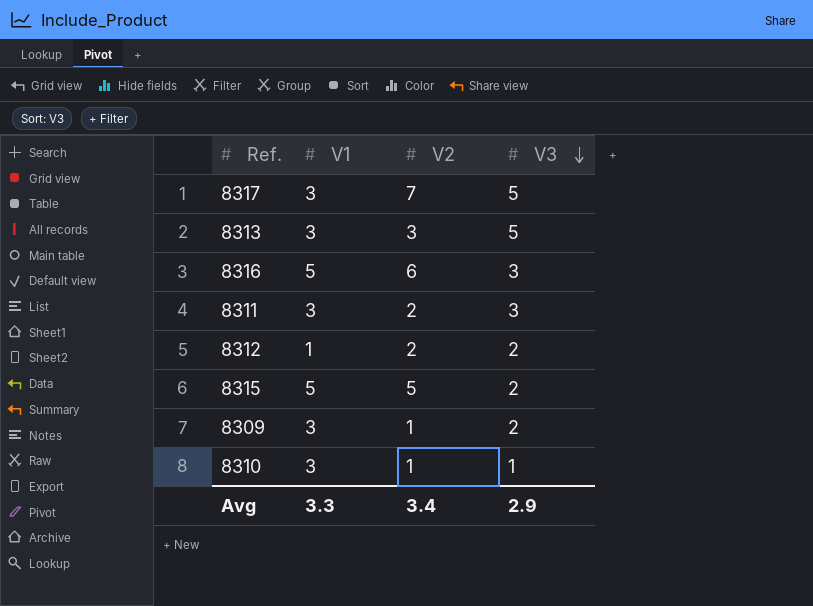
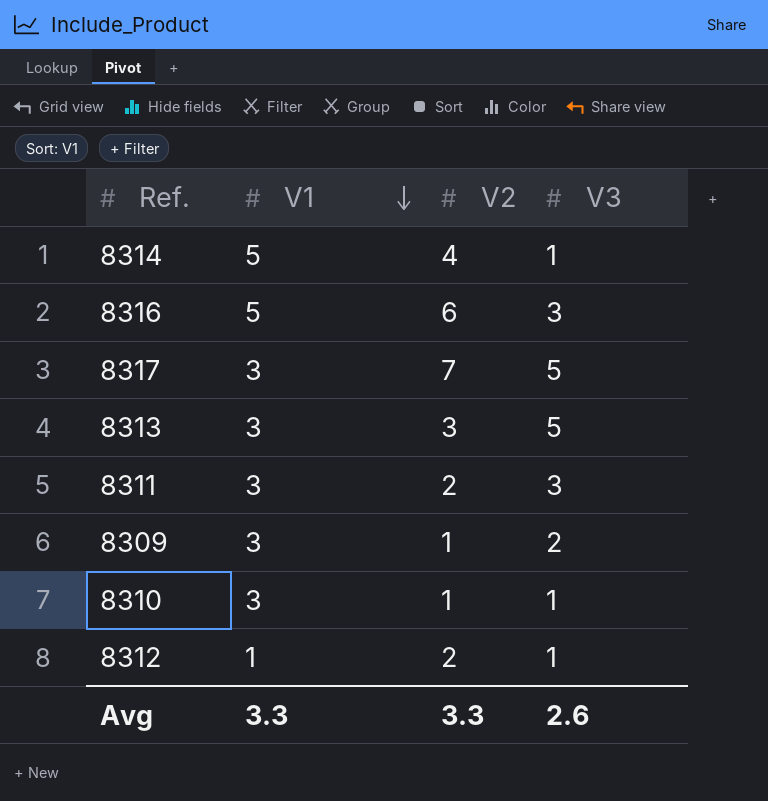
row order: V3 descending -> V1 descending
row 8315: 5 | 5 | 2 -> none
row 8314: none -> 5 | 4 | 1
8312 | V3: 2 -> 1
Avg | V2: 3.4 -> 3.3
Avg | V3: 2.9 -> 2.6

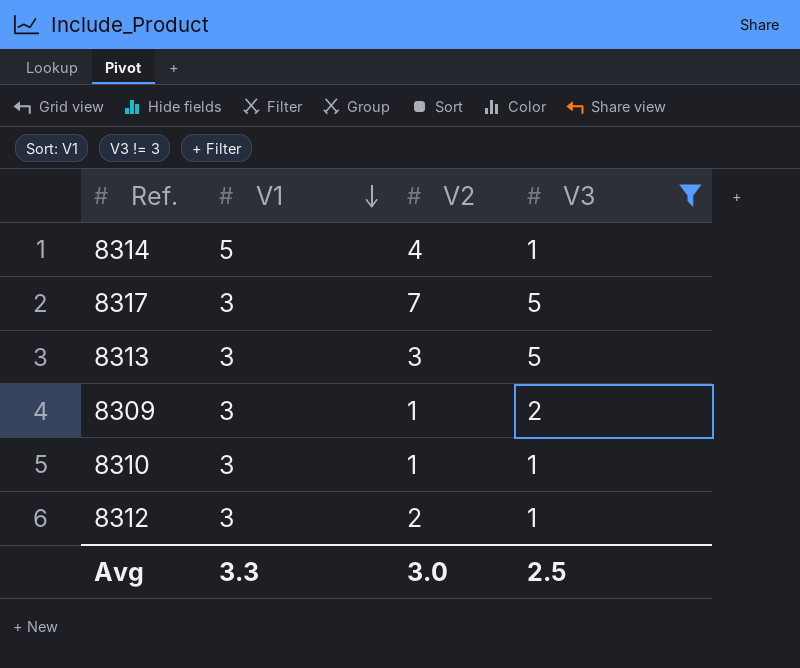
filter: none -> V3 != 3
8312 | V1: 1 -> 3
Avg | V2: 3.3 -> 3.0
Avg | V3: 2.6 -> 2.5

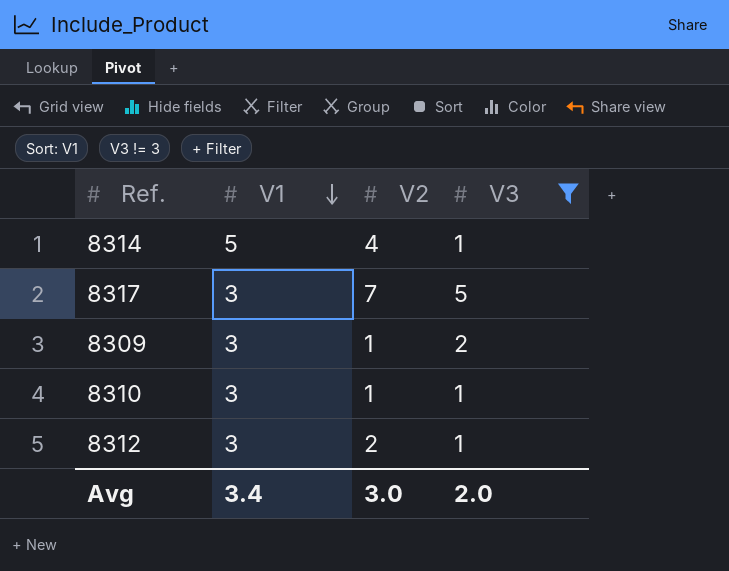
row 8313: 3 | 3 | 5 -> none
Avg | V1: 3.3 -> 3.4
Avg | V3: 2.5 -> 2.0

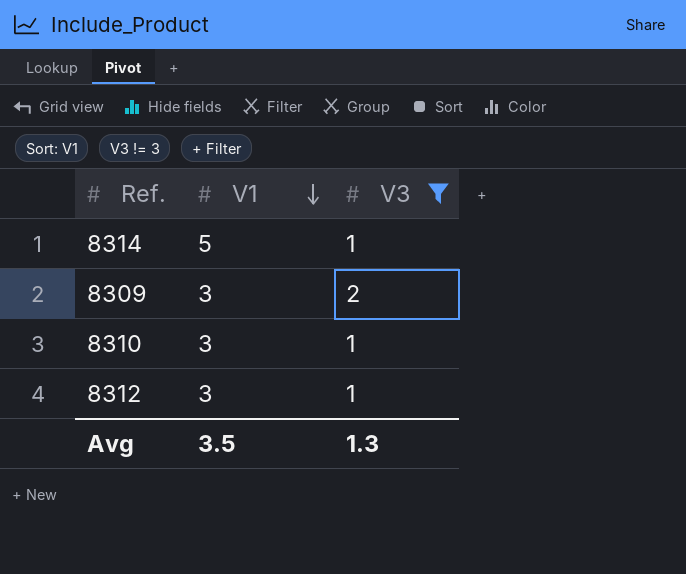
column V2 | position: 3 -> none
row 8317: 3 | 7 | 5 -> none
Avg | V1: 3.4 -> 3.5
Avg | V3: 2.0 -> 1.3

